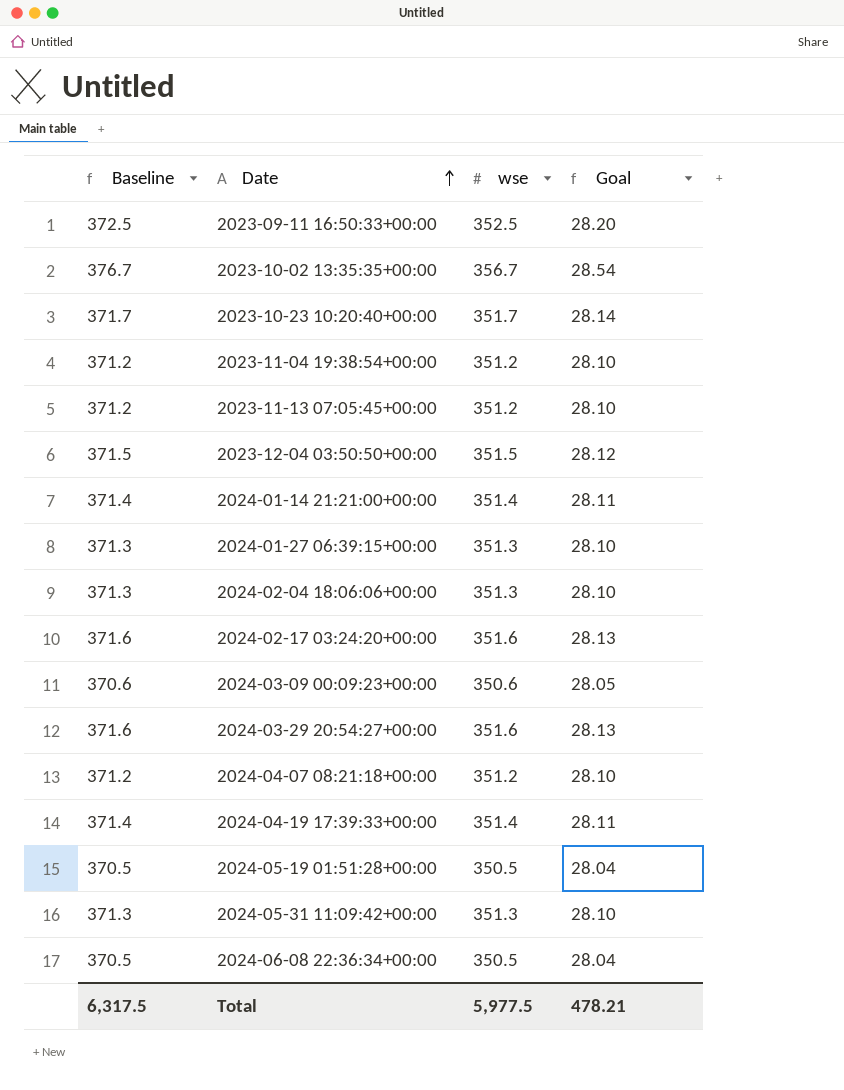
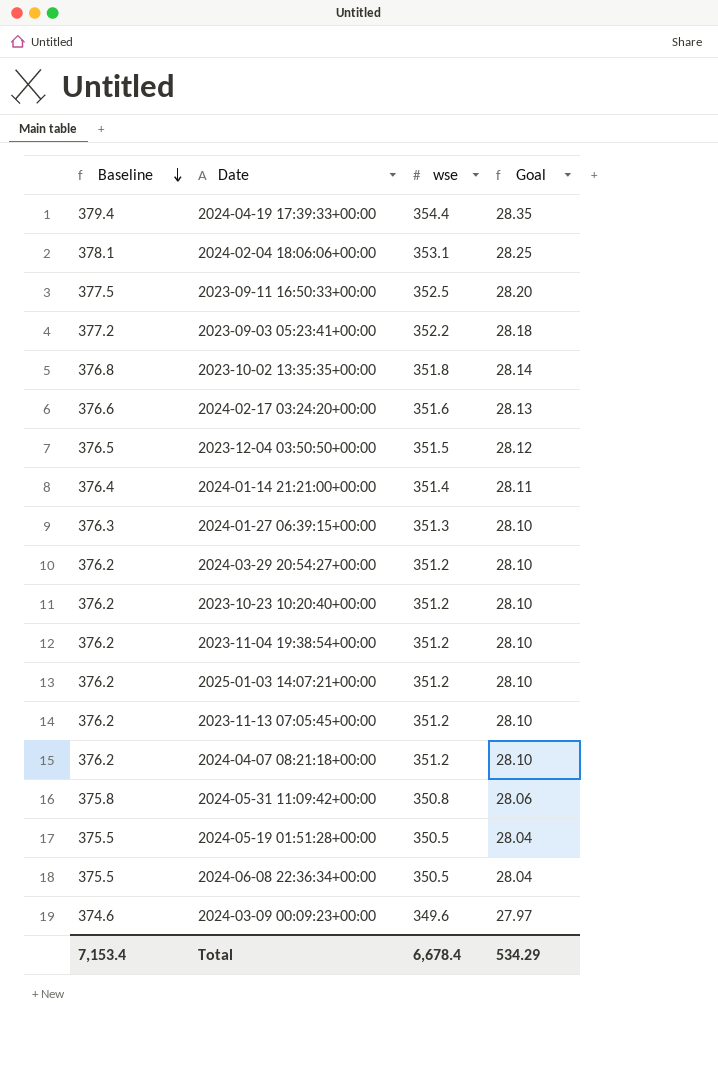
row order: Date ascending -> Baseline descending
column Baseline | formula: [wse] + 20 -> [wse] + 25
2024-04-19 17:39:33+00:00 | wse: 351.4 -> 354.4
2024-04-19 17:39:33+00:00 | Goal: 28.11 -> 28.35
2024-02-04 18:06:06+00:00 | wse: 351.3 -> 353.1
2024-02-04 18:06:06+00:00 | Goal: 28.10 -> 28.25
row 2023-09-03 05:23:41+00:00: none -> 377.2 | 352.2 | 28.18
2023-10-02 13:35:35+00:00 | wse: 356.7 -> 351.8
2023-10-02 13:35:35+00:00 | Goal: 28.54 -> 28.14
2024-03-29 20:54:27+00:00 | wse: 351.6 -> 351.2
2024-03-29 20:54:27+00:00 | Goal: 28.13 -> 28.10
2023-10-23 10:20:40+00:00 | wse: 351.7 -> 351.2
2023-10-23 10:20:40+00:00 | Goal: 28.14 -> 28.10
row 2025-01-03 14:07:21+00:00: none -> 376.2 | 351.2 | 28.10
2024-05-31 11:09:42+00:00 | wse: 351.3 -> 350.8
2024-05-31 11:09:42+00:00 | Goal: 28.10 -> 28.06
2024-03-09 00:09:23+00:00 | wse: 350.6 -> 349.6
2024-03-09 00:09:23+00:00 | Goal: 28.05 -> 27.97
Total | Baseline: 6,317.5 -> 7,153.4
Total | wse: 5,977.5 -> 6,678.4
Total | Goal: 478.21 -> 534.29

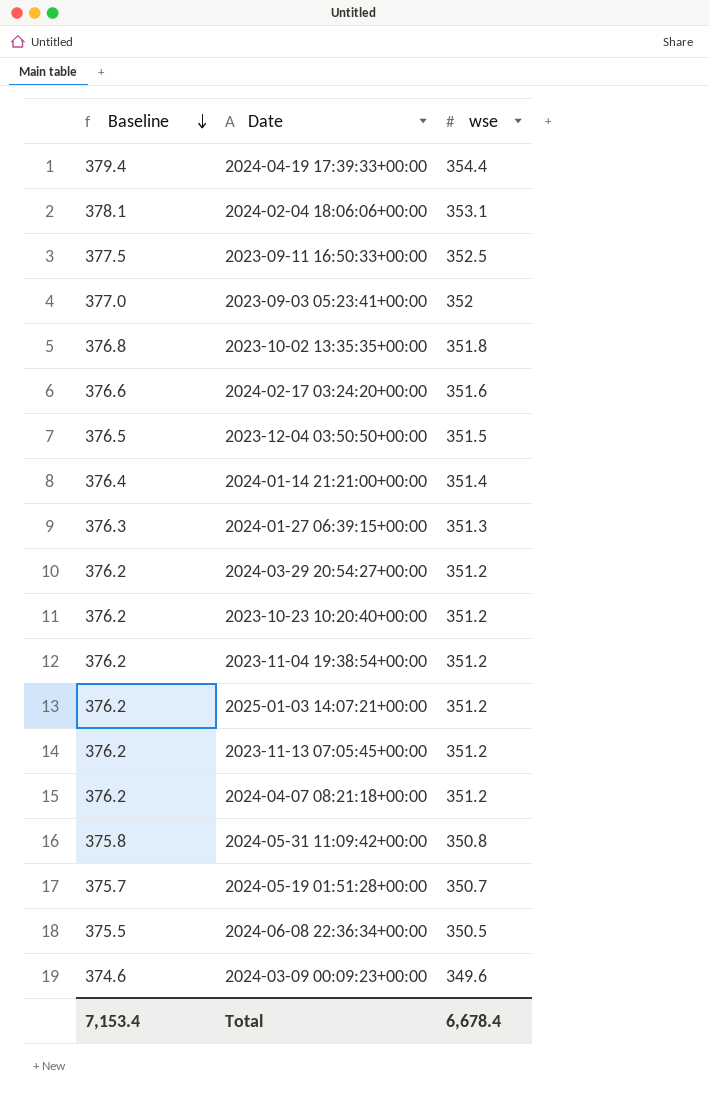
column Goal | formula: [wse] * 0.08 -> none
2023-09-03 05:23:41+00:00 | Baseline: 377.2 -> 377.0
2023-09-03 05:23:41+00:00 | wse: 352.2 -> 352
2024-05-19 01:51:28+00:00 | Baseline: 375.5 -> 375.7
2024-05-19 01:51:28+00:00 | wse: 350.5 -> 350.7

